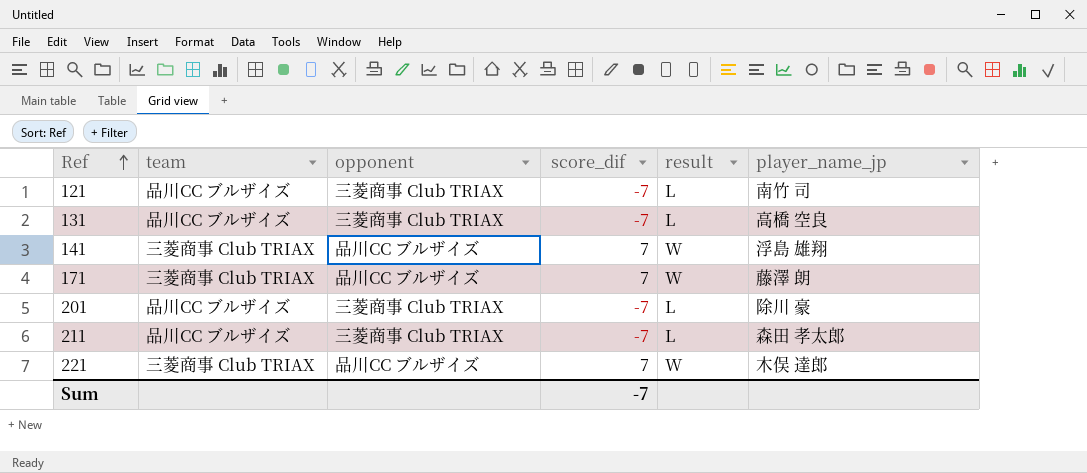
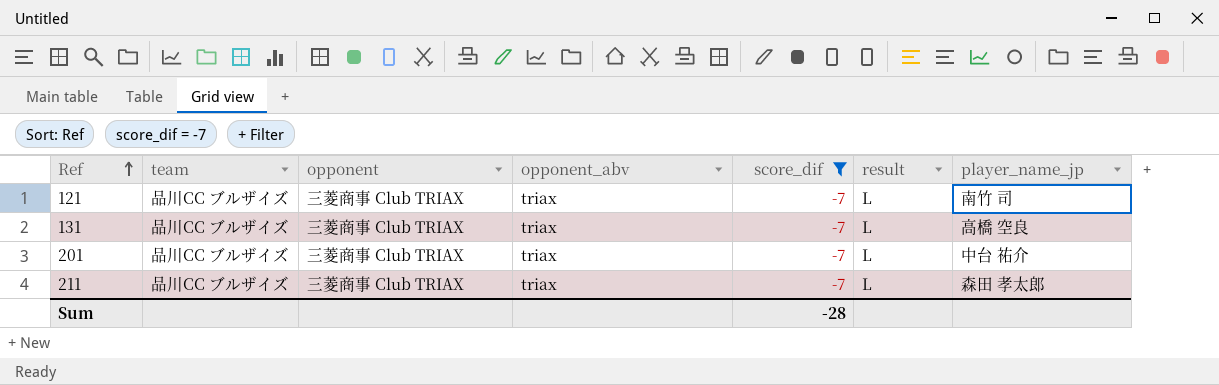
filter: none -> score_dif = -7
column opponent_abv | position: none -> 4
201 | player_name_jp: 除川 豪 -> 中台 祐介
Sum | score_dif: -7 -> -28

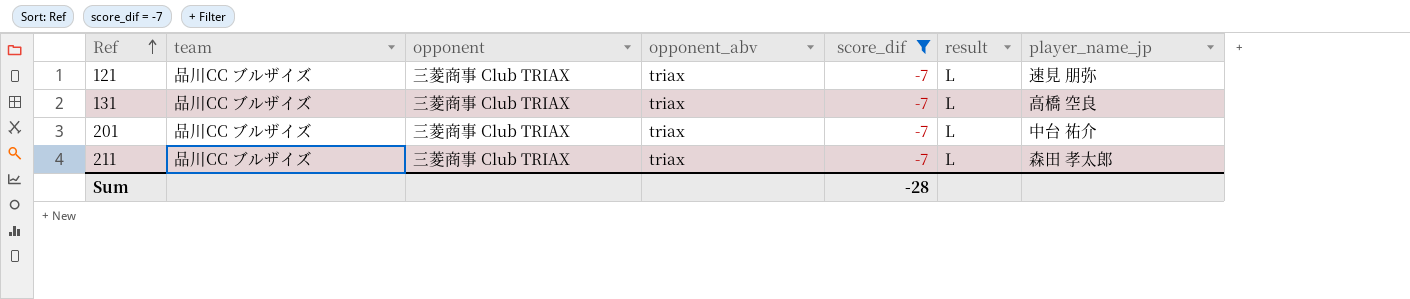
121 | player_name_jp: 南竹 司 -> 速見 朋弥

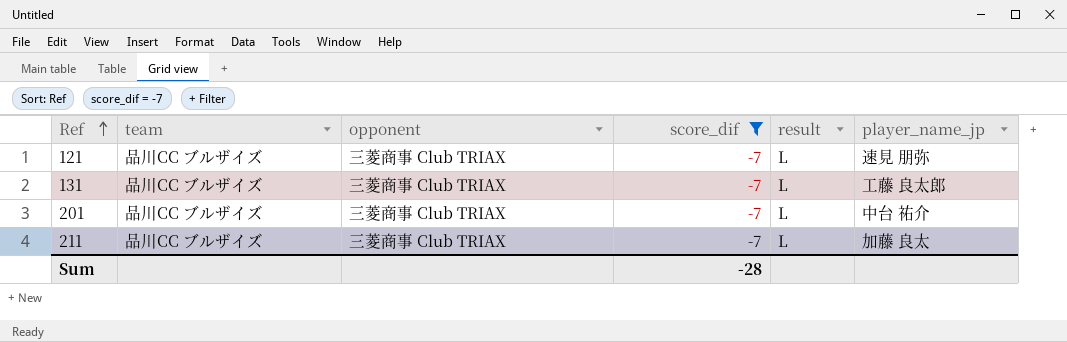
column opponent_abv | position: 4 -> none
131 | player_name_jp: 高橋 空良 -> 工藤 良太郎
211 | player_name_jp: 森田 孝太郎 -> 加藤 良太

